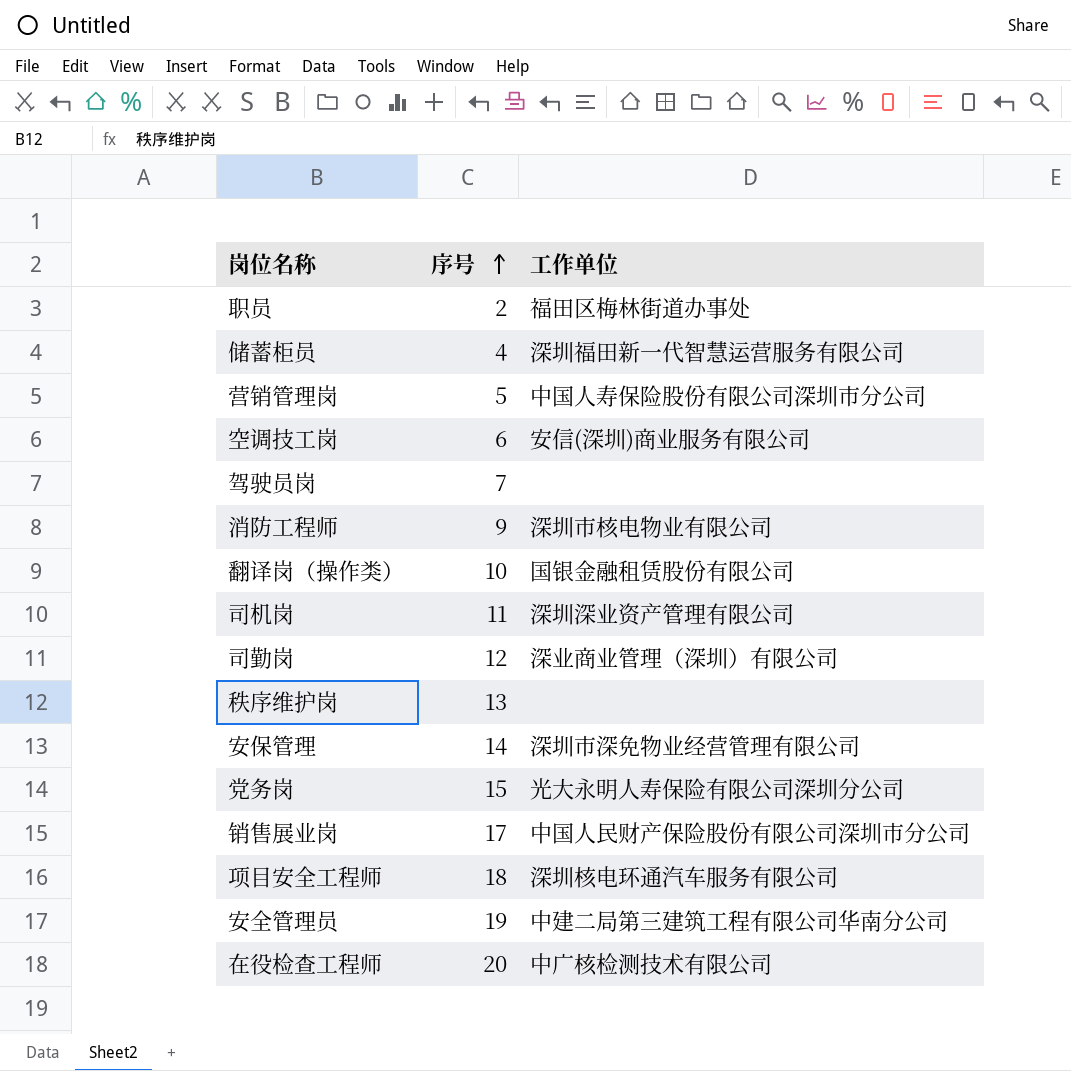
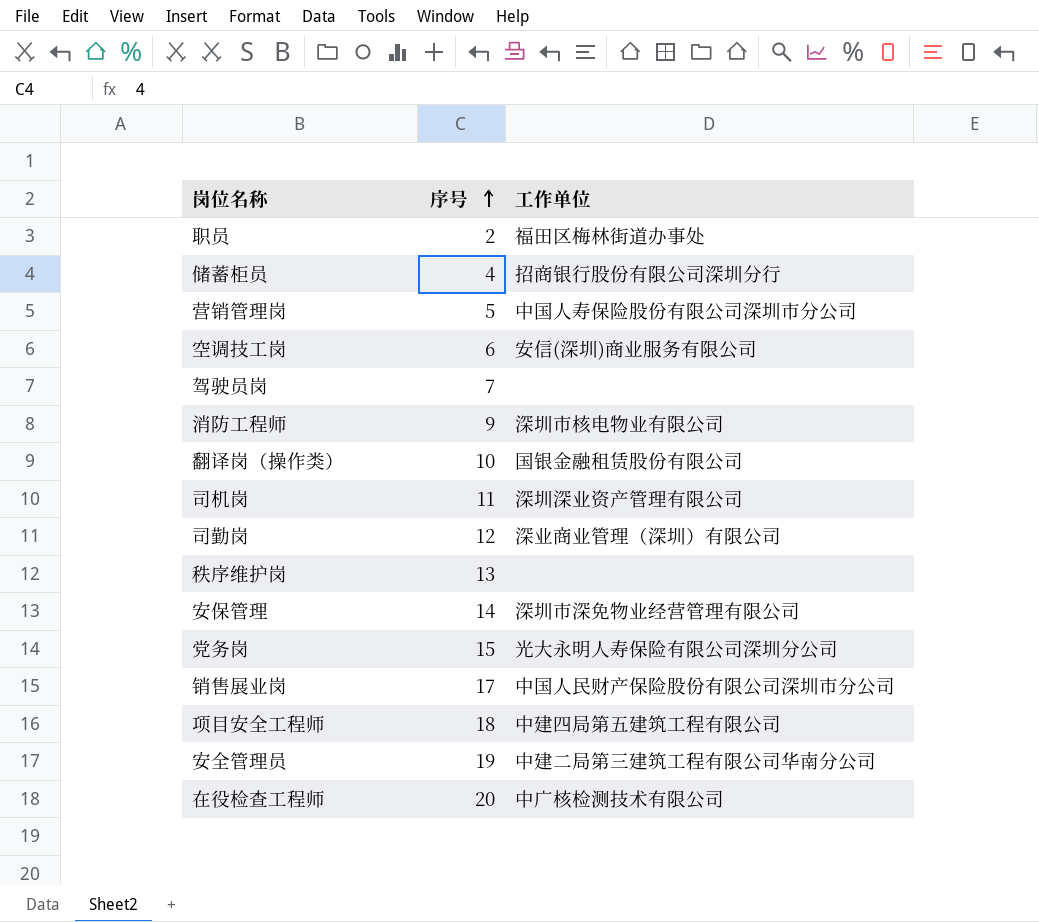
储蓄柜员 | 工作单位: 深圳福田新一代智慧运营服务有限公司 -> 招商银行股份有限公司深圳分行
项目安全工程师 | 工作单位: 深圳核电环通汽车服务有限公司 -> 中建四局第五建筑工程有限公司

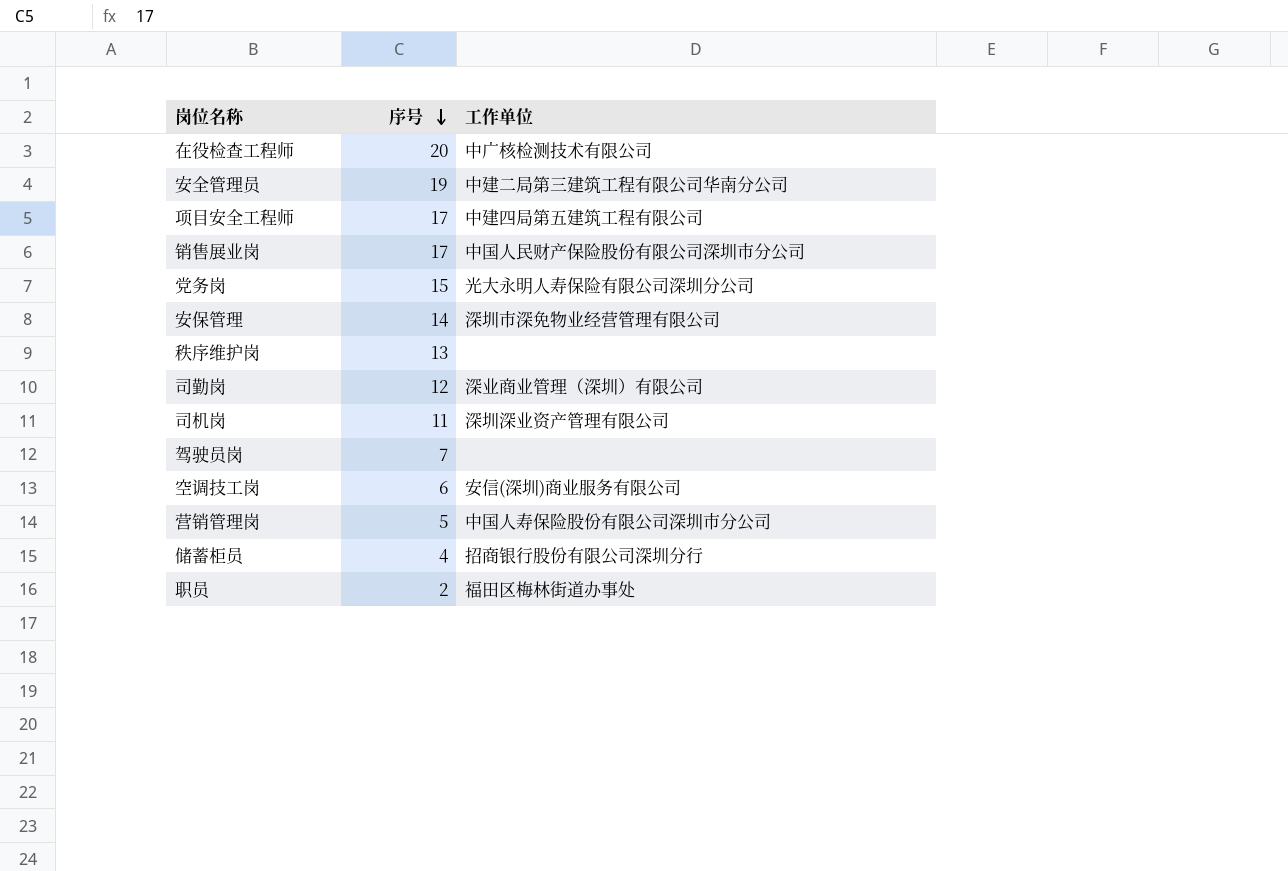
row order: 序号 ascending -> 序号 descending
row 消防工程师: 9 | 深圳市核电物业有限公司 -> none
row 翻译岗（操作类）: 10 | 国银金融租赁股份有限公司 -> none
项目安全工程师 | 序号: 18 -> 17

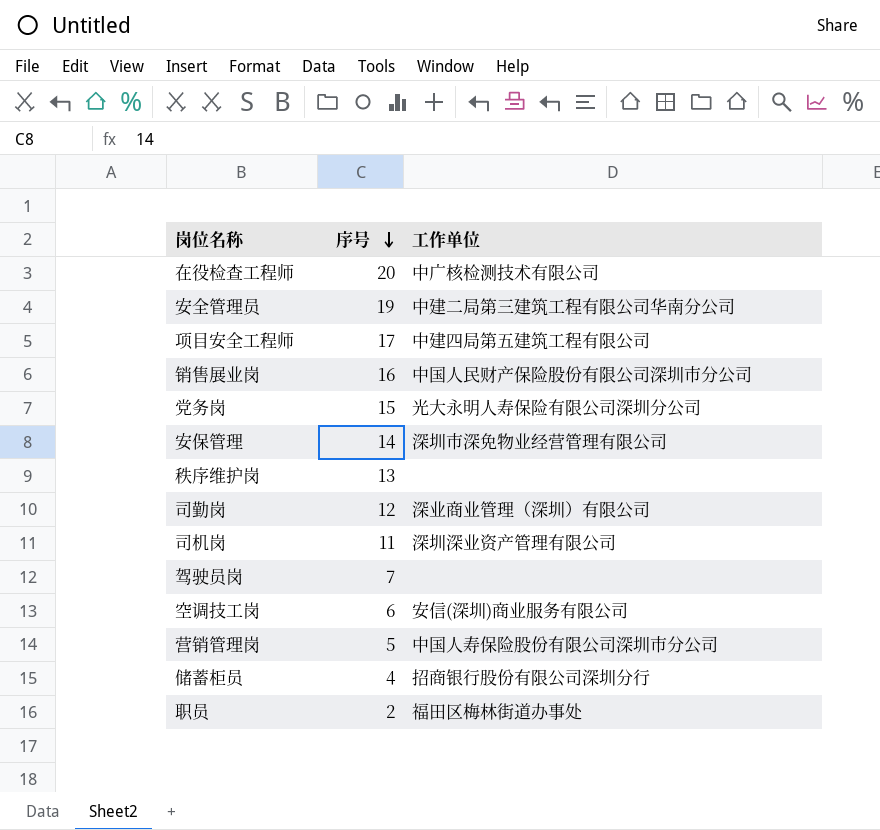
销售展业岗 | 序号: 17 -> 16

